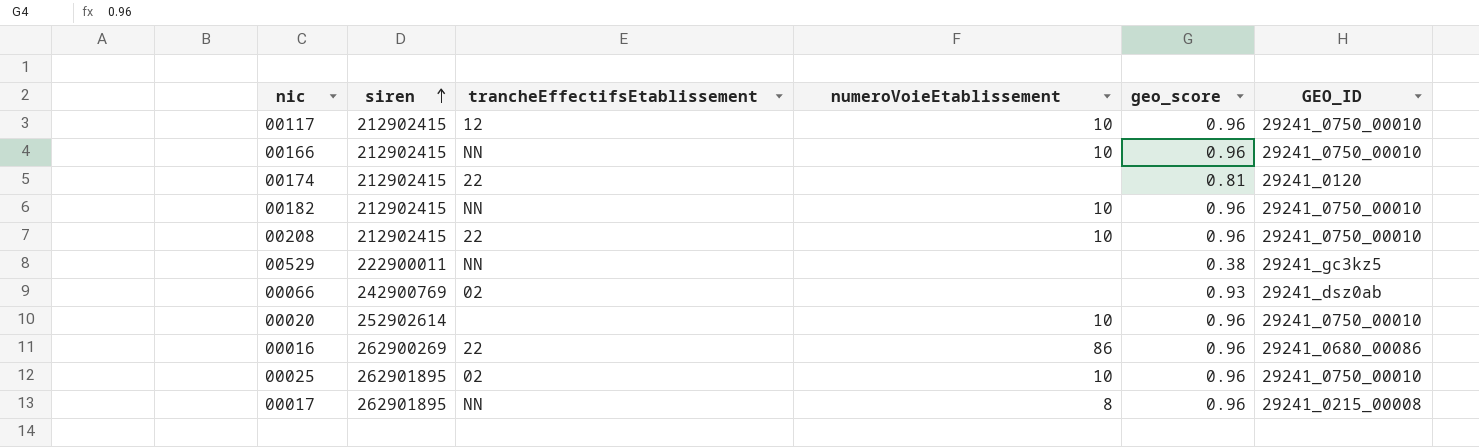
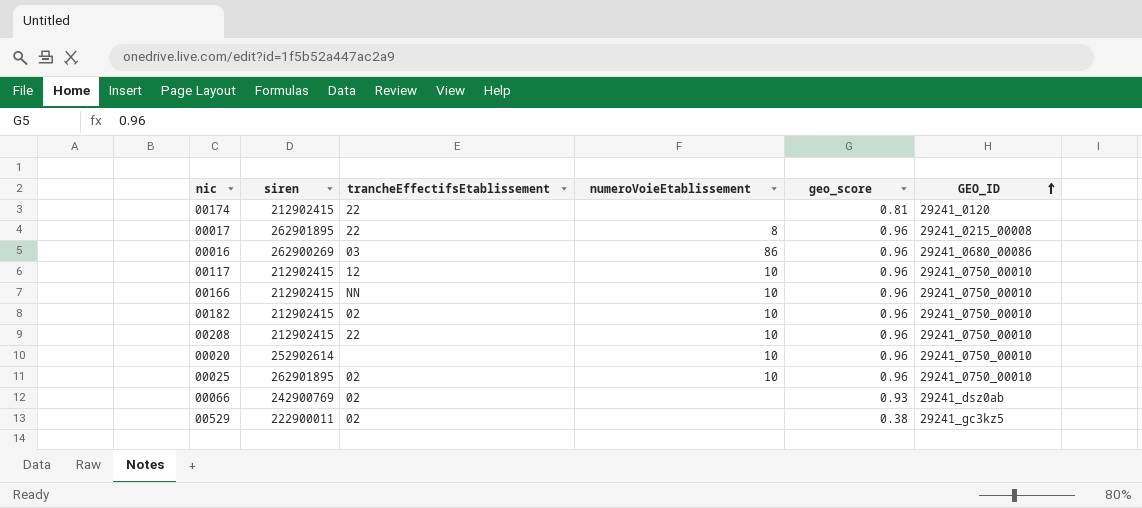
row order: siren ascending -> GEO_ID ascending
00017 | trancheEffectifsEtablissement: NN -> 22
00016 | trancheEffectifsEtablissement: 22 -> 03
00182 | trancheEffectifsEtablissement: NN -> 02
00529 | trancheEffectifsEtablissement: NN -> 02

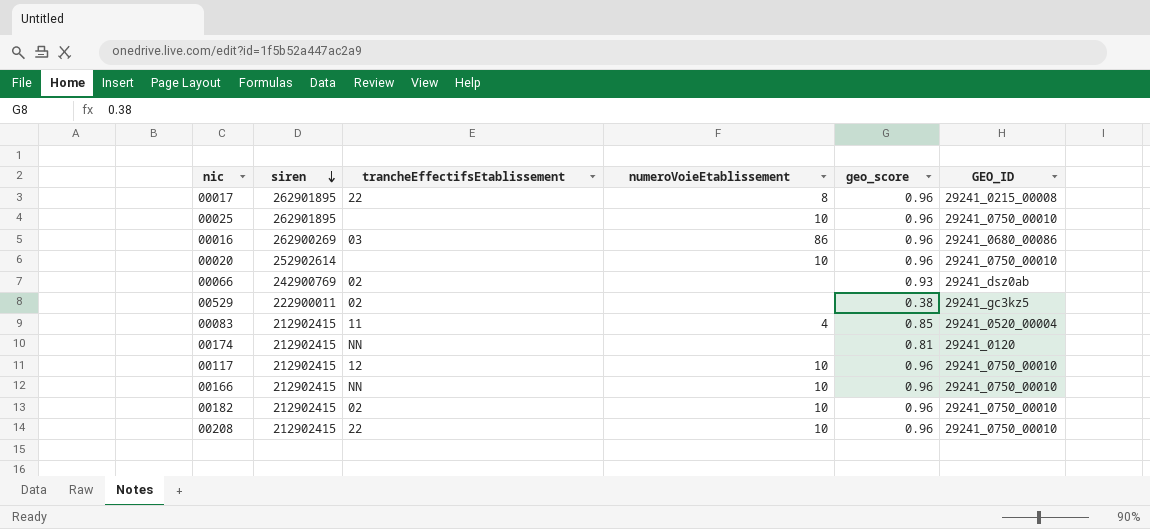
row order: GEO_ID ascending -> siren descending
00025 | trancheEffectifsEtablissement: 02 -> none
row 00083: none -> 212902415 | 11 | 4 | 0.85 | 29241_0520_00004
00174 | trancheEffectifsEtablissement: 22 -> NN

